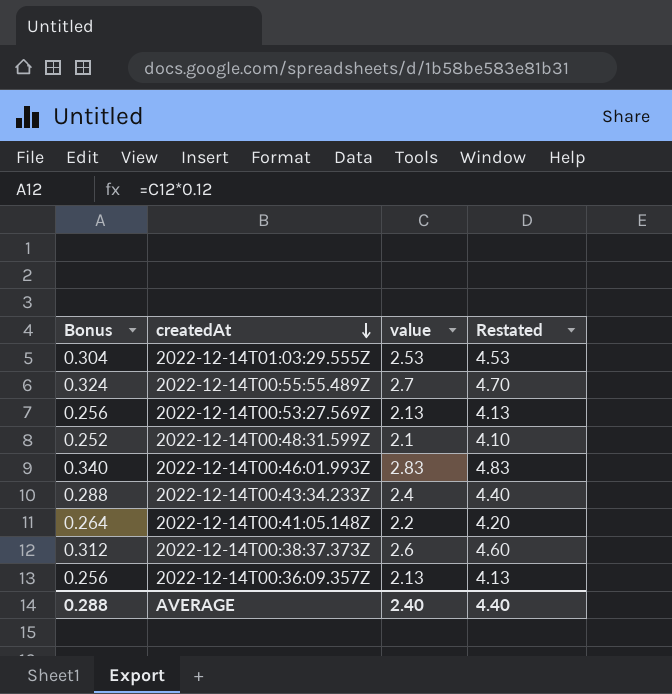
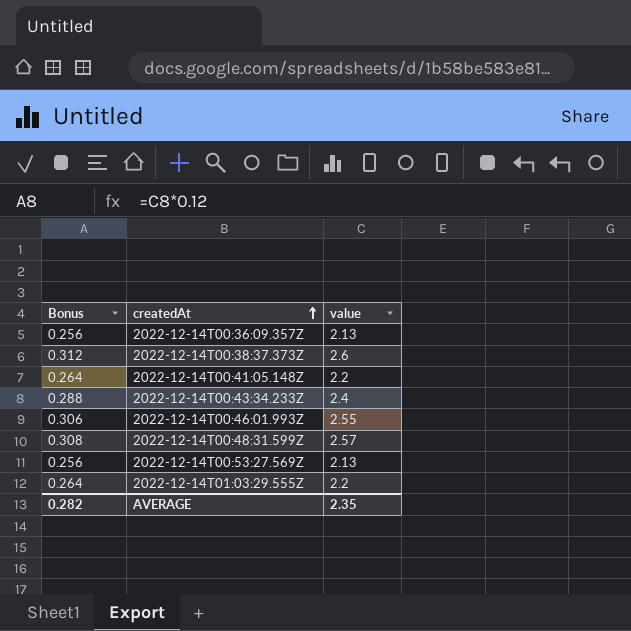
row order: createdAt descending -> createdAt ascending
column Restated | formula: [value] + 2 -> none
row 2022-12-14T00:55:55.489Z: 0.324 | 2.7 | 4.70 -> none
2022-12-14T00:46:01.993Z | Bonus: 0.340 -> 0.306
2022-12-14T00:46:01.993Z | value: 2.83 -> 2.55
2022-12-14T00:48:31.599Z | Bonus: 0.252 -> 0.308
2022-12-14T00:48:31.599Z | value: 2.1 -> 2.57
2022-12-14T01:03:29.555Z | Bonus: 0.304 -> 0.264
2022-12-14T01:03:29.555Z | value: 2.53 -> 2.2
AVERAGE | Bonus: 0.288 -> 0.282
AVERAGE | value: 2.40 -> 2.35

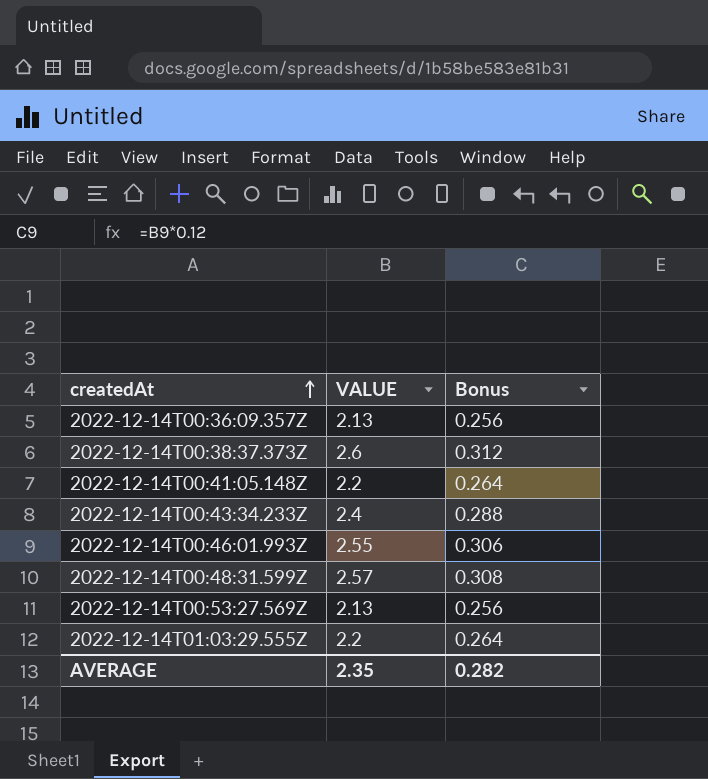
column name: value -> VALUE
column Bonus | position: 1 -> 3

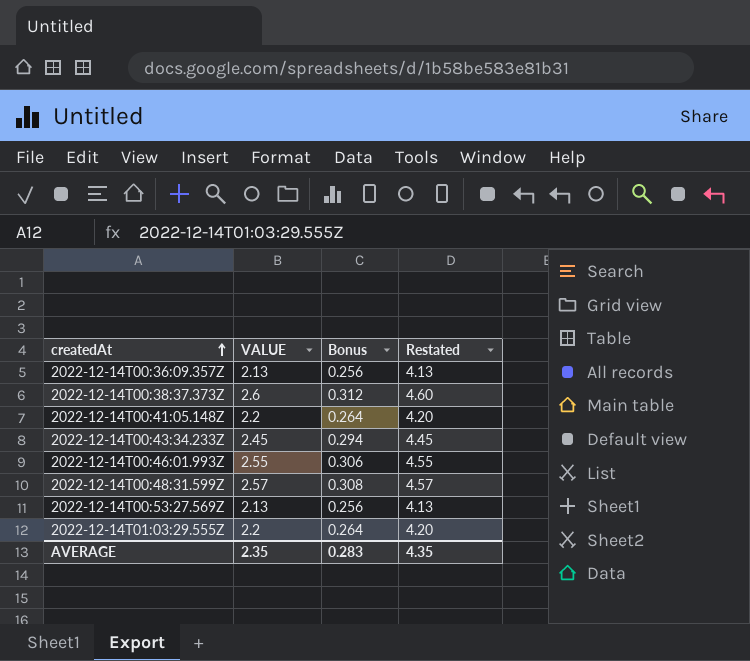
column Restated | formula: none -> [VALUE] + 2
2022-12-14T00:43:34.233Z | VALUE: 2.4 -> 2.45
2022-12-14T00:43:34.233Z | Bonus: 0.288 -> 0.294
AVERAGE | Bonus: 0.282 -> 0.283

